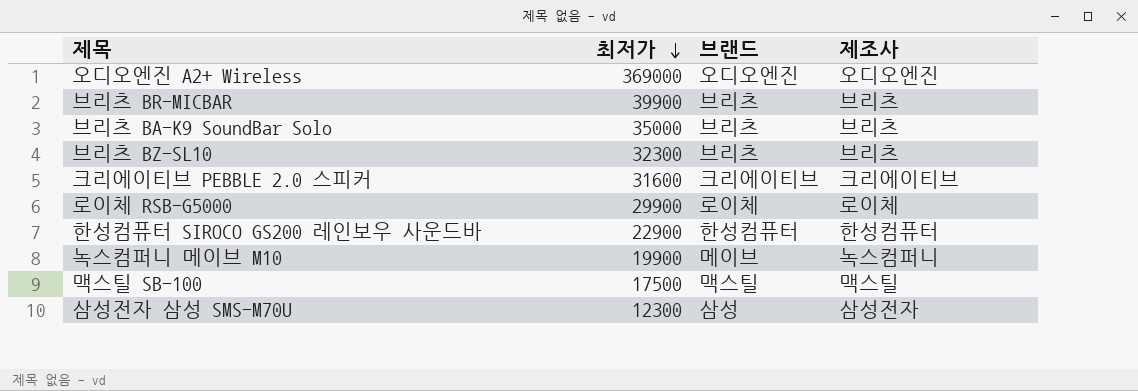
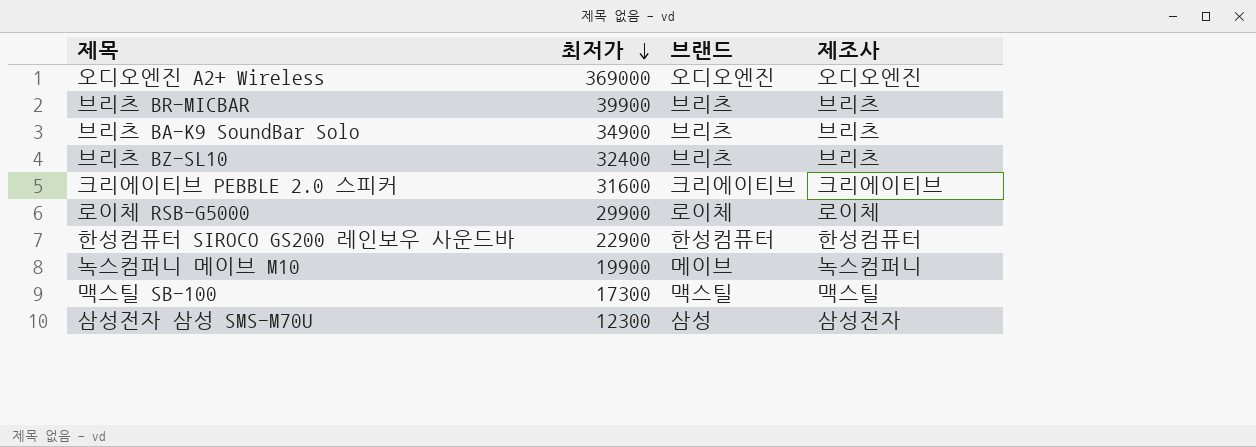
브리츠 BA-K9 SoundBar Solo | 최저가: 35000 -> 34900
브리츠 BZ-SL10 | 최저가: 32300 -> 32400
맥스틸 SB-100 | 최저가: 17500 -> 17300

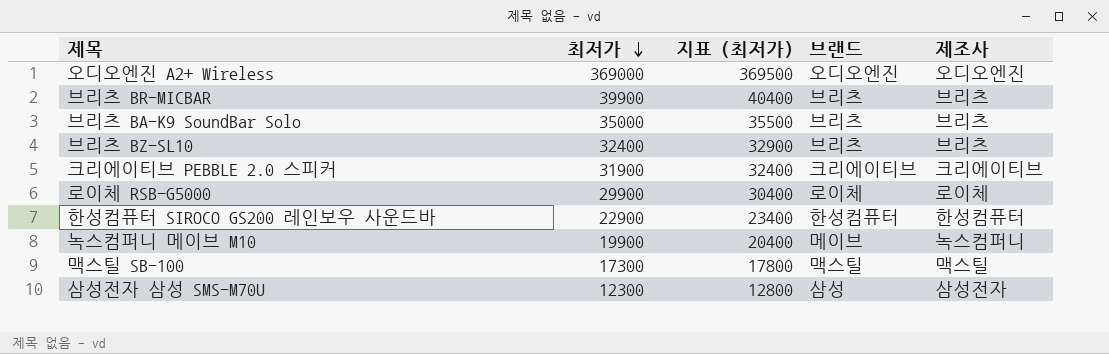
column 지표 (최저가) | formula: none -> [최저가] + 500
브리츠 BA-K9 SoundBar Solo | 최저가: 34900 -> 35000
크리에이티브 PEBBLE 2.0 스피커 | 최저가: 31600 -> 31900

